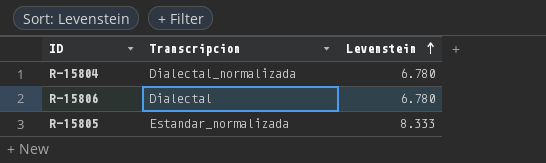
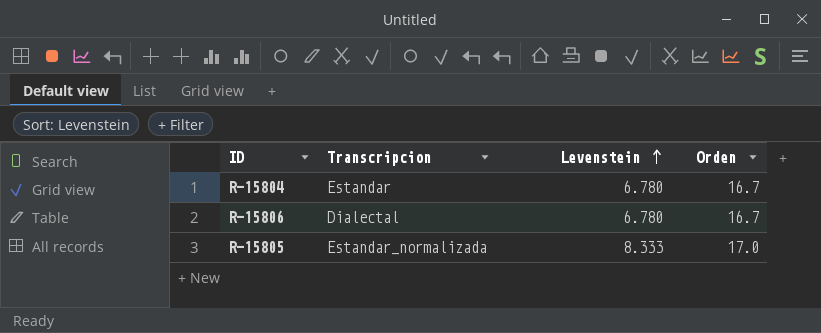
column Orden | position: none -> 4
R-15804 | Transcripcion: Dialectal_normalizada -> Estandar

